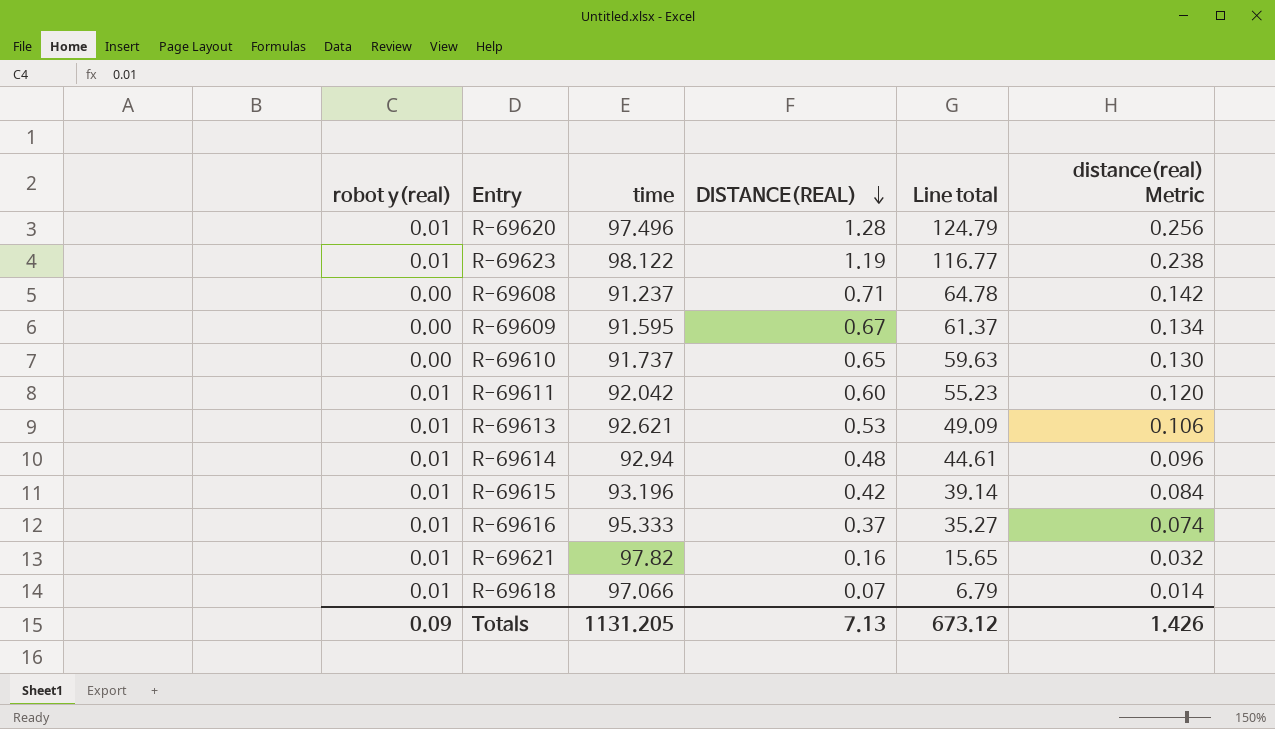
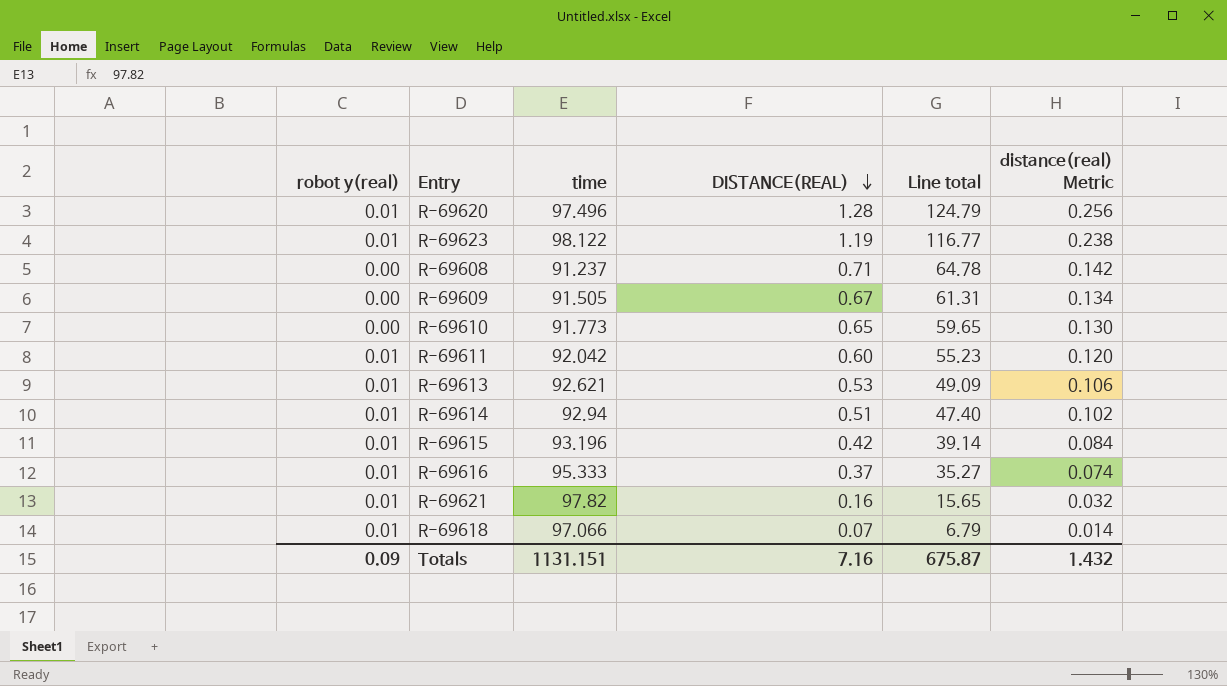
R-69609 | time: 91.595 -> 91.505
R-69609 | Line total: 61.37 -> 61.31
R-69610 | time: 91.737 -> 91.773
R-69610 | Line total: 59.63 -> 59.65
R-69614 | DISTANCE(REAL): 0.48 -> 0.51
R-69614 | Line total: 44.61 -> 47.40
R-69614 | distance(real) Metric: 0.096 -> 0.102
Totals | time: 1131.205 -> 1131.151
Totals | DISTANCE(REAL): 7.13 -> 7.16
Totals | Line total: 673.12 -> 675.87
Totals | distance(real) Metric: 1.426 -> 1.432

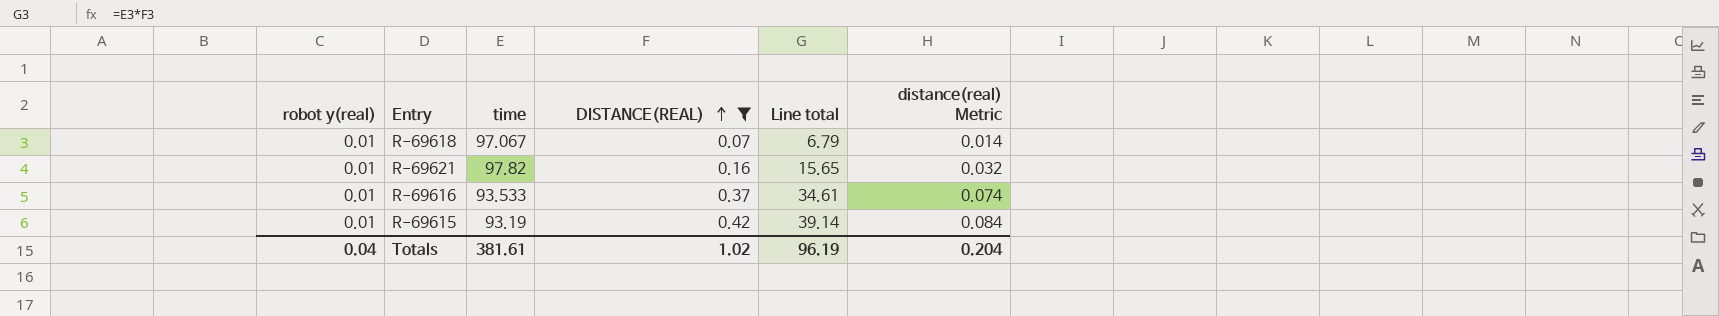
filter: none -> DISTANCE(REAL) <= 0.42
row order: DISTANCE(REAL) descending -> DISTANCE(REAL) ascending
R-69618 | time: 97.066 -> 97.067
R-69616 | time: 95.333 -> 93.533
R-69616 | Line total: 35.27 -> 34.61
R-69615 | time: 93.196 -> 93.19
Totals | robot y(real): 0.09 -> 0.04
Totals | time: 1131.151 -> 381.61
Totals | DISTANCE(REAL): 7.16 -> 1.02
Totals | Line total: 675.87 -> 96.19
Totals | distance(real) Metric: 1.432 -> 0.204

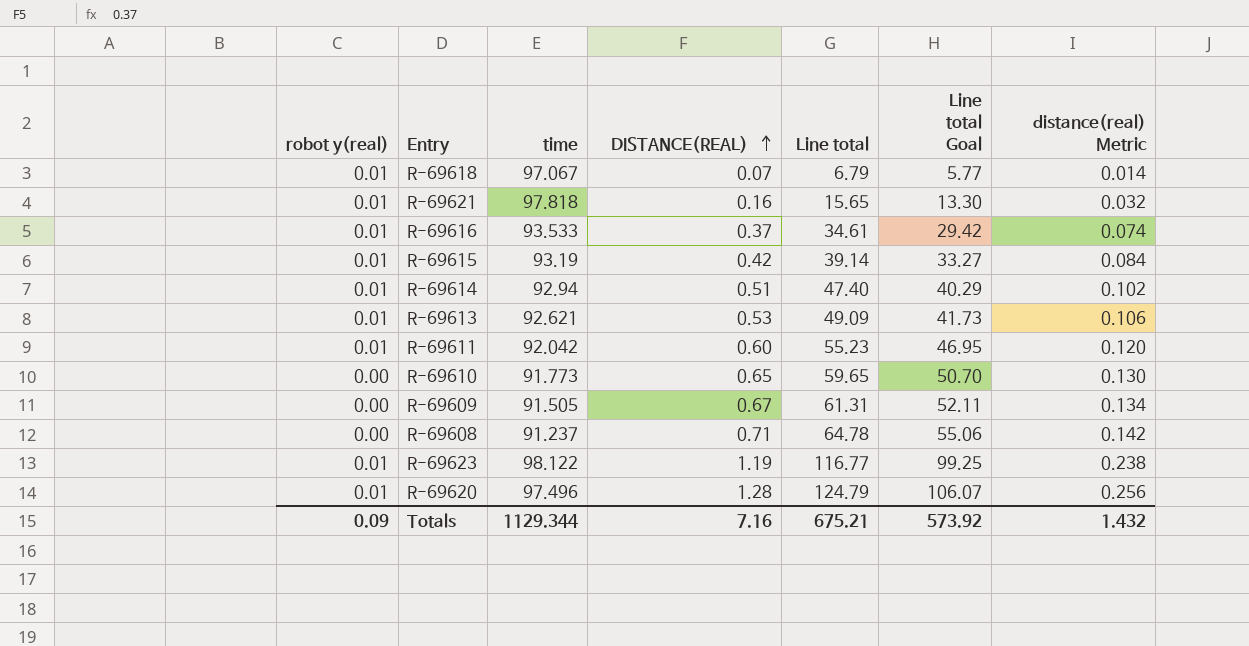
filter: DISTANCE(REAL) <= 0.42 -> none
column Line total Goal | formula: none -> [Line total] * 0.85
R-69621 | time: 97.82 -> 97.818
Totals | robot y(real): 0.04 -> 0.09
Totals | time: 381.61 -> 1129.344
Totals | DISTANCE(REAL): 1.02 -> 7.16
Totals | Line total: 96.19 -> 675.21
Totals | distance(real) Metric: 0.204 -> 1.432

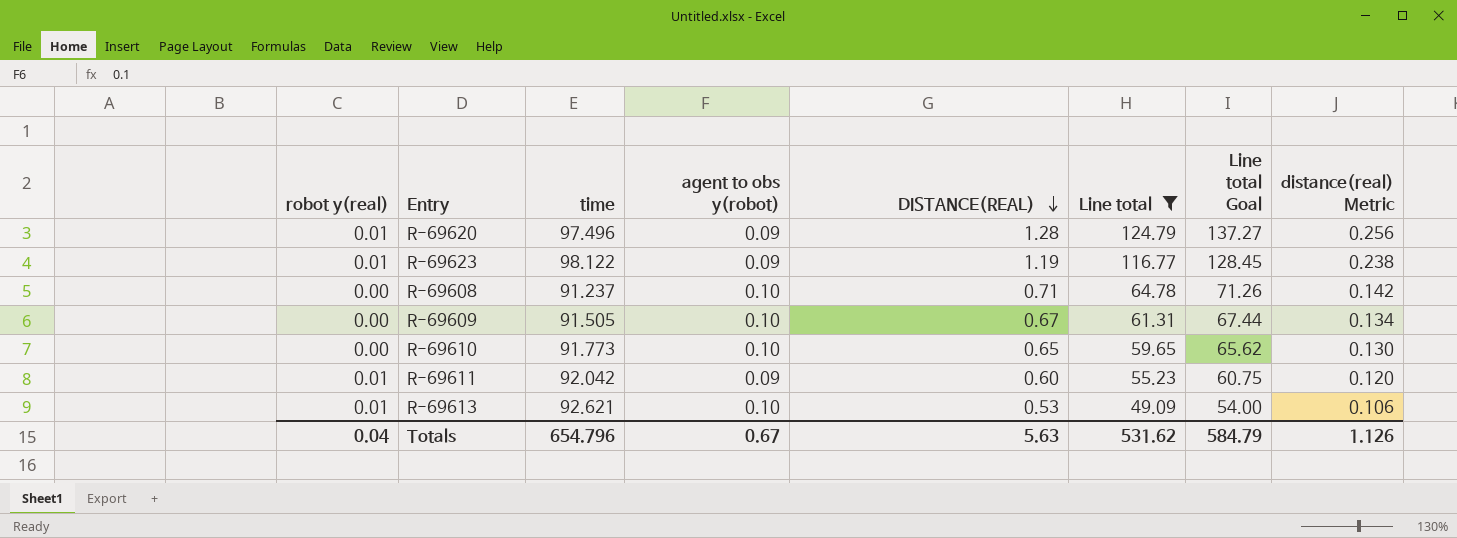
filter: none -> Line total >= 49.09
row order: DISTANCE(REAL) ascending -> DISTANCE(REAL) descending
column agent to obs y(robot) | position: none -> 4
column Line total Goal | formula: [Line total] * 0.85 -> [Line total] * 1.1
Totals | robot y(real): 0.09 -> 0.04
Totals | time: 1129.344 -> 654.796
Totals | DISTANCE(REAL): 7.16 -> 5.63
Totals | Line total: 675.21 -> 531.62
Totals | Line total Goal: 573.92 -> 584.79
Totals | distance(real) Metric: 1.432 -> 1.126

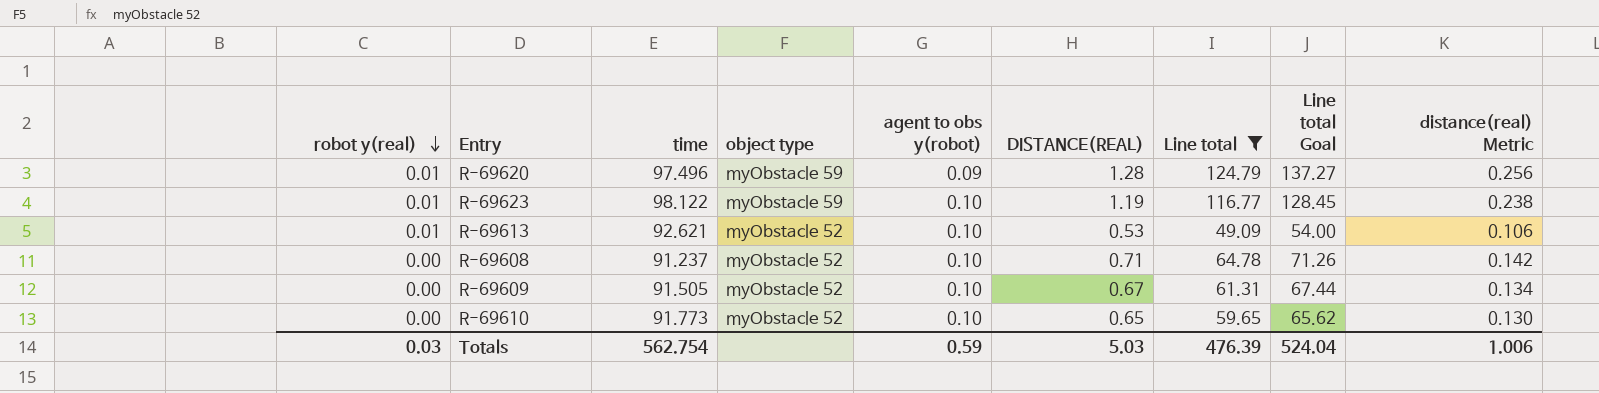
row order: DISTANCE(REAL) descending -> robot y(real) descending
column object type | position: none -> 4
row R-69611: 0.01 | 92.042 | 0.09 | 0.60 | 55.23 | 60.75 | 0.120 -> none
R-69623 | agent to obs y(robot): 0.09 -> 0.10
Totals | robot y(real): 0.04 -> 0.03
Totals | time: 654.796 -> 562.754
Totals | agent to obs y(robot): 0.67 -> 0.59
Totals | DISTANCE(REAL): 5.63 -> 5.03
Totals | Line total: 531.62 -> 476.39
Totals | Line total Goal: 584.79 -> 524.04
Totals | distance(real) Metric: 1.126 -> 1.006

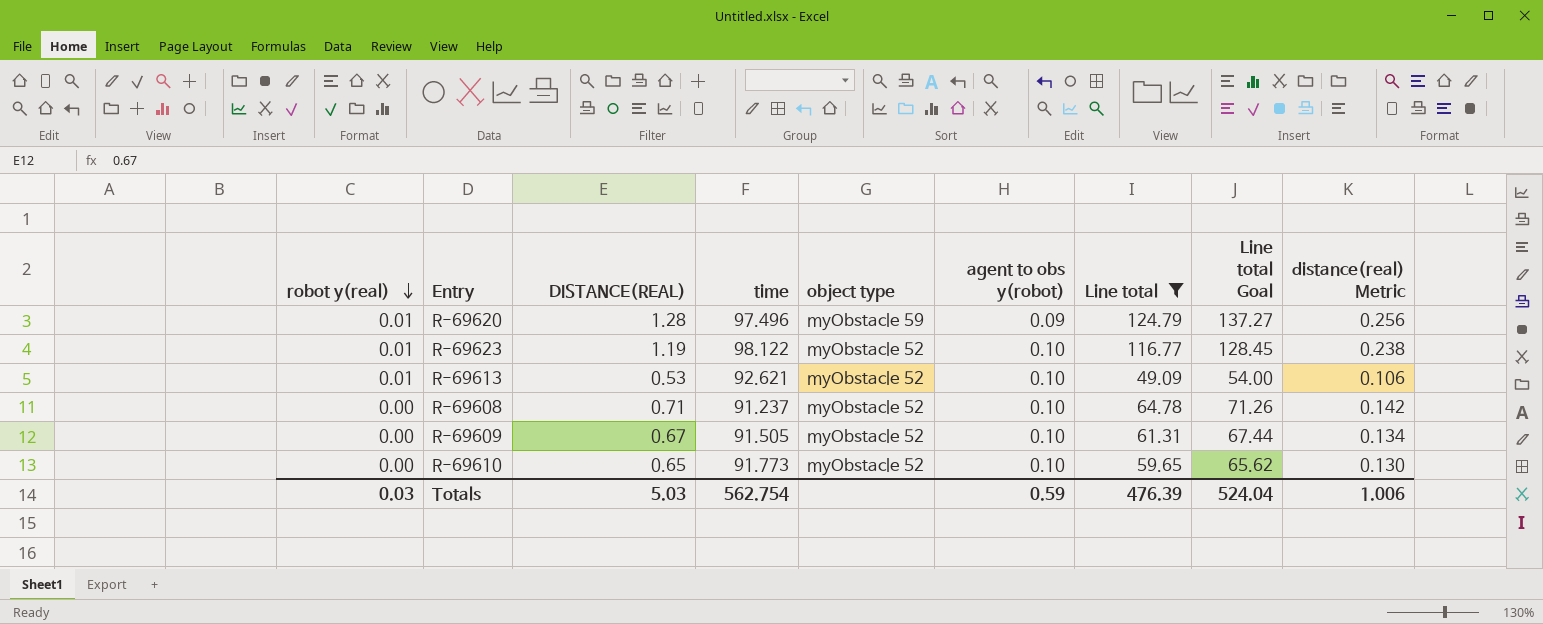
column DISTANCE(REAL) | position: 6 -> 3
R-69623 | object type: myObstacle 59 -> myObstacle 52

